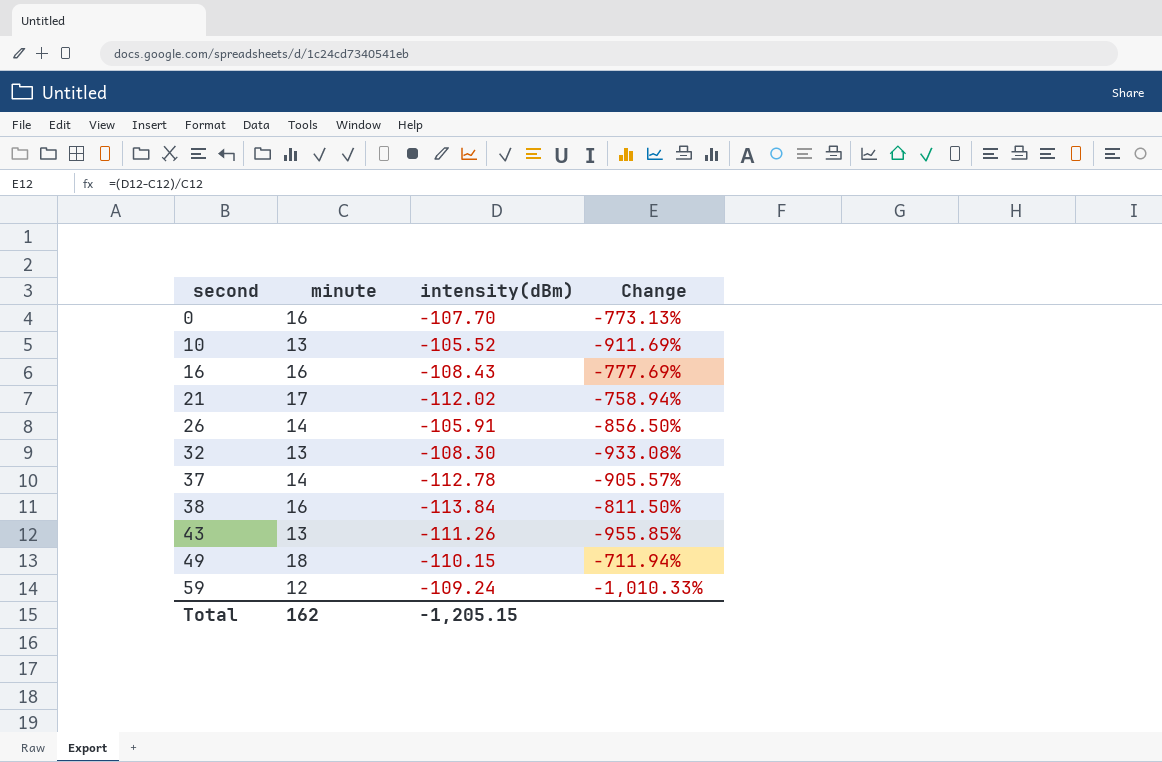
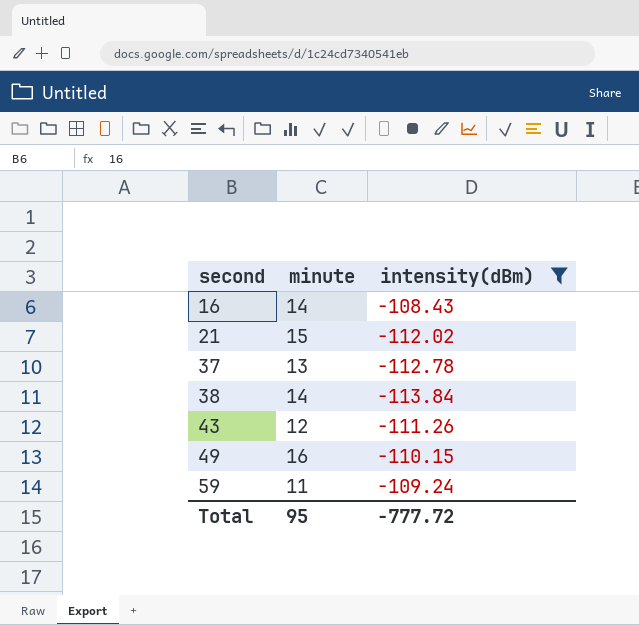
filter: none -> intensity(dBm) <= -108.43
column Change | formula: ([intensity(dBm)] - [minute]) / [minute] -> none
16 | minute: 16 -> 14
21 | minute: 17 -> 15
37 | minute: 14 -> 13
38 | minute: 16 -> 14
43 | minute: 13 -> 12
49 | minute: 18 -> 16
59 | minute: 12 -> 11
Total | minute: 162 -> 95
Total | intensity(dBm): -1,205.15 -> -777.72

